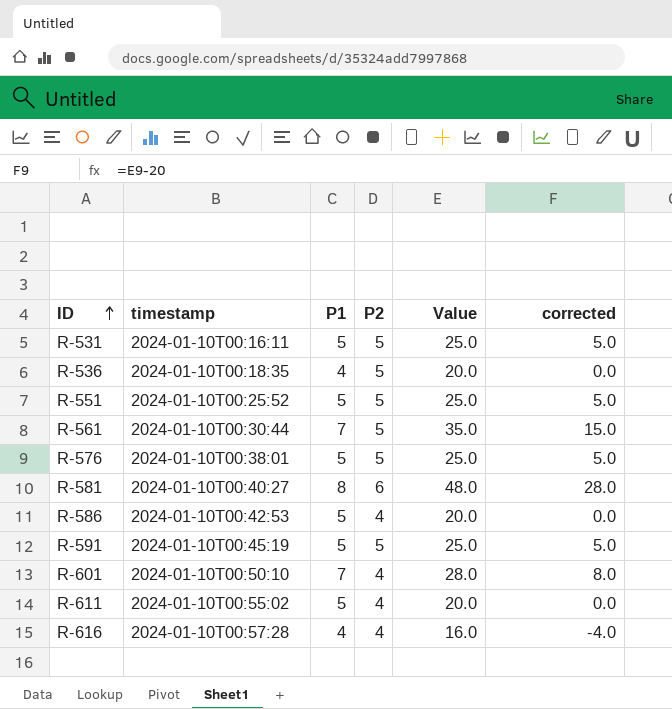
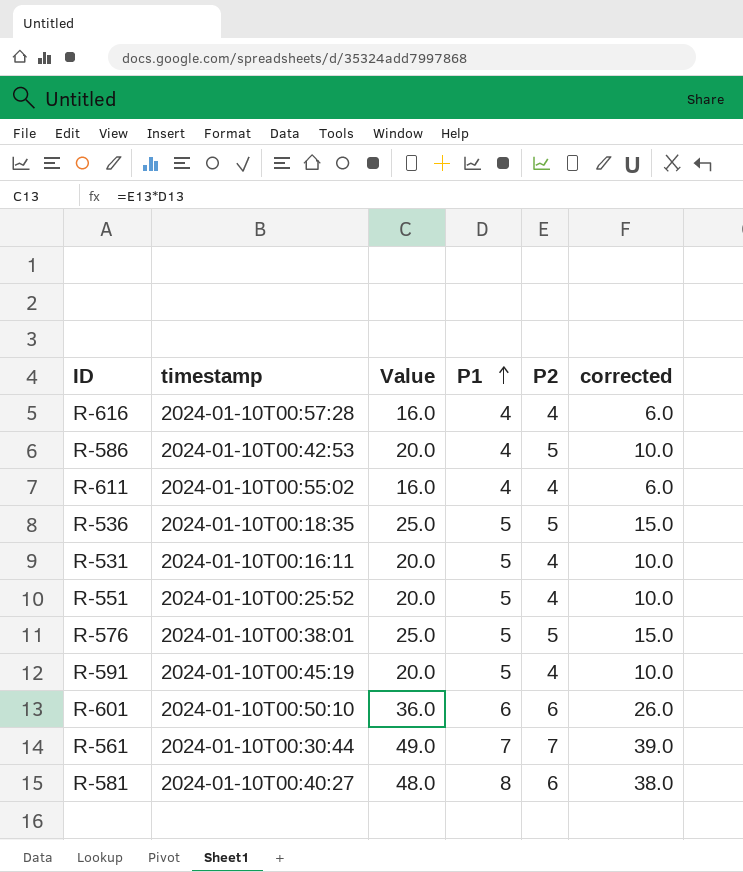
row order: ID ascending -> P1 ascending
column Value | position: 5 -> 3
column corrected | formula: [Value] - 20 -> [Value] - 10
R-586 | P1: 5 -> 4
R-586 | P2: 4 -> 5
R-611 | Value: 20.0 -> 16.0
R-611 | P1: 5 -> 4
R-536 | Value: 20.0 -> 25.0
R-536 | P1: 4 -> 5
R-531 | Value: 25.0 -> 20.0
R-531 | P2: 5 -> 4
R-551 | Value: 25.0 -> 20.0
R-551 | P2: 5 -> 4
R-591 | Value: 25.0 -> 20.0
R-591 | P2: 5 -> 4
R-601 | Value: 28.0 -> 36.0
R-601 | P1: 7 -> 6
R-601 | P2: 4 -> 6
R-561 | Value: 35.0 -> 49.0
R-561 | P2: 5 -> 7

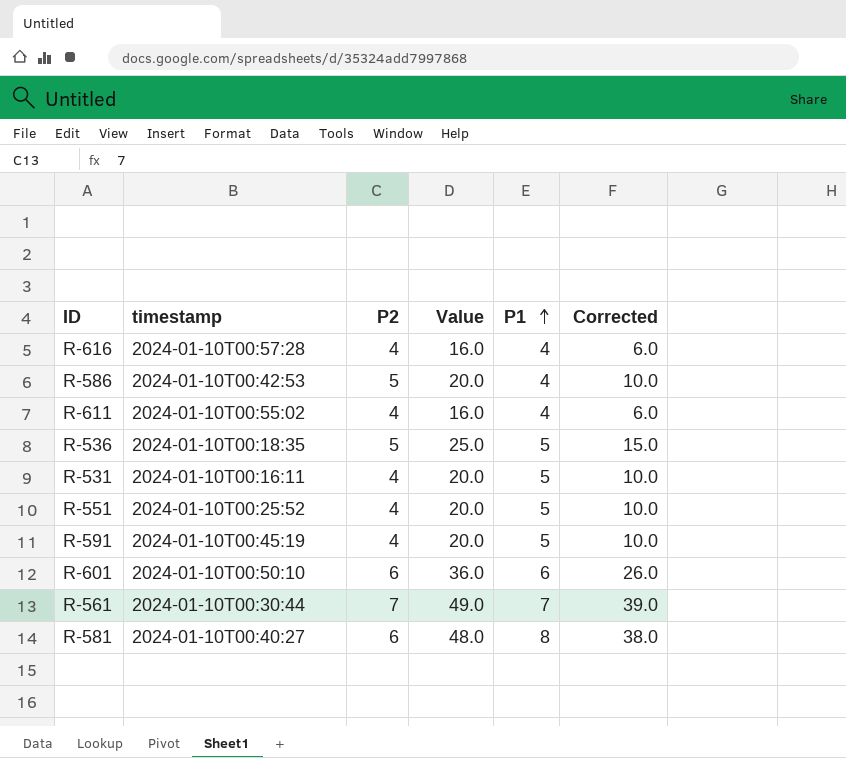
column P2 | position: 5 -> 3
column name: corrected -> Corrected
row R-576: 2024-01-10T00:38:01 | 25.0 | 5 | 5 | 15.0 -> none

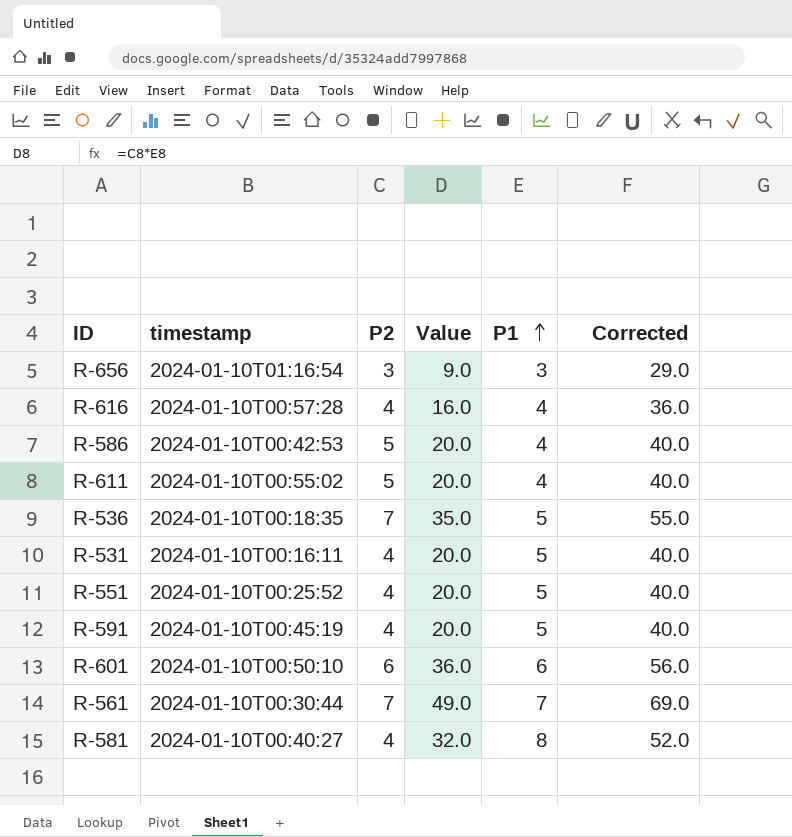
column Corrected | formula: [Value] - 10 -> [Value] + 20
row R-656: none -> 2024-01-10T01:16:54 | 3 | 9.0 | 3 | 29.0
R-611 | P2: 4 -> 5
R-611 | Value: 16.0 -> 20.0
R-536 | P2: 5 -> 7
R-536 | Value: 25.0 -> 35.0
R-581 | P2: 6 -> 4
R-581 | Value: 48.0 -> 32.0

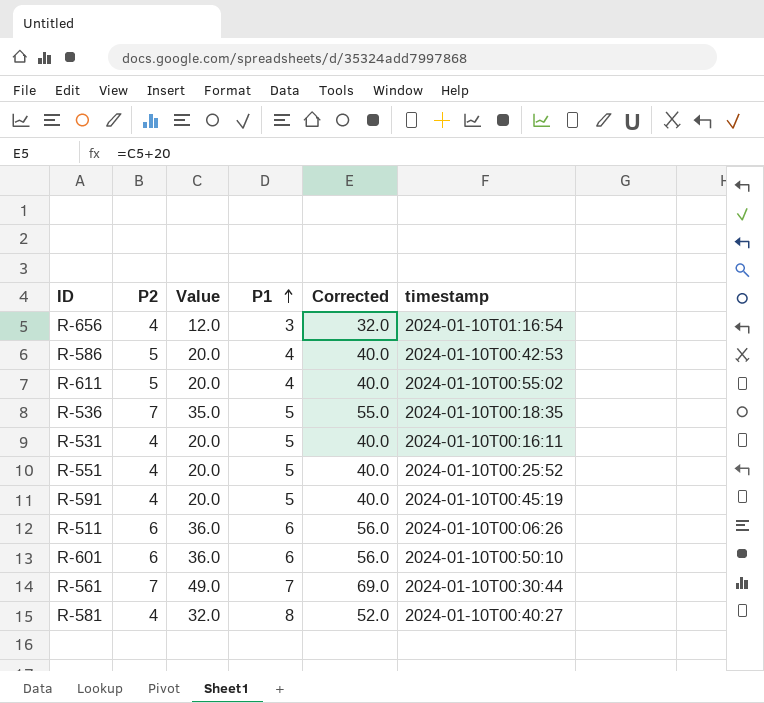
column timestamp | position: 2 -> 6
row R-616: 2024-01-10T00:57:28 | 4 | 16.0 | 4 | 36.0 -> none
R-656 | P2: 3 -> 4
R-656 | Value: 9.0 -> 12.0
R-656 | Corrected: 29.0 -> 32.0
row R-511: none -> 6 | 36.0 | 6 | 56.0 | 2024-01-10T00:06:26

